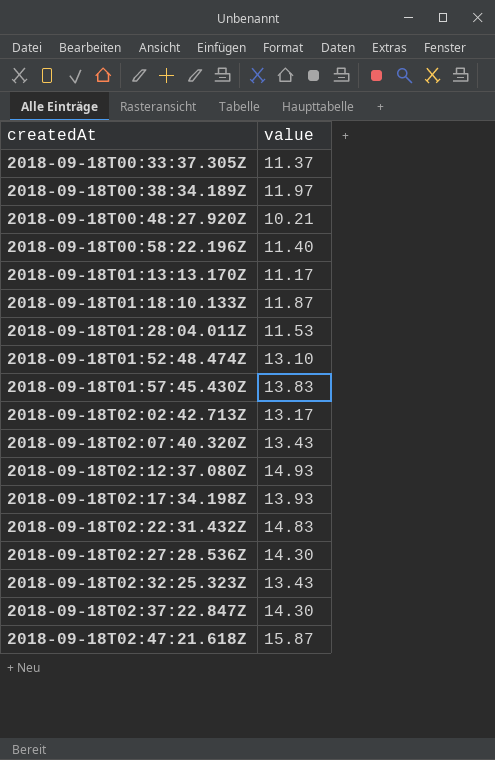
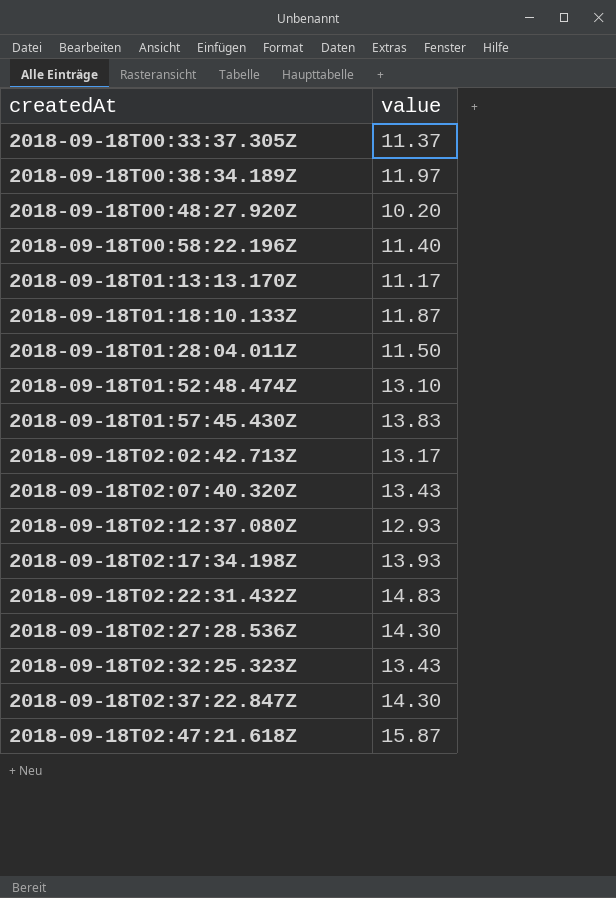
2018-09-18T00:48:27.920Z | value: 10.21 -> 10.20
2018-09-18T01:28:04.011Z | value: 11.53 -> 11.50
2018-09-18T02:12:37.080Z | value: 14.93 -> 12.93

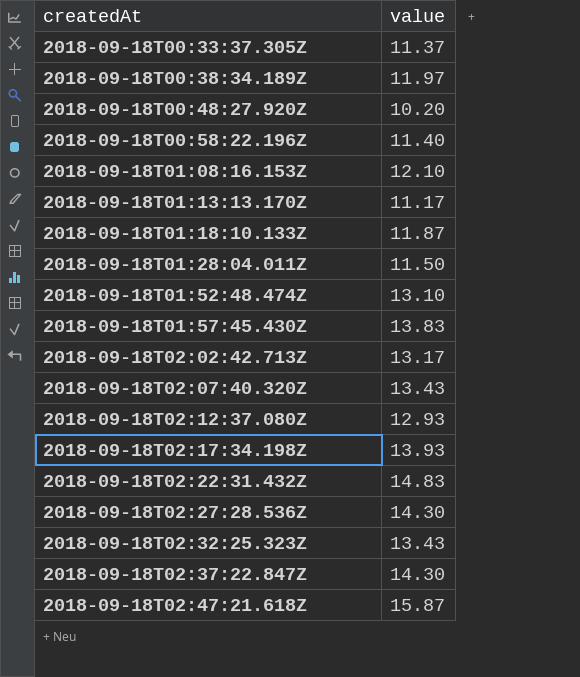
row 2018-09-18T01:08:16.153Z: none -> 12.10

